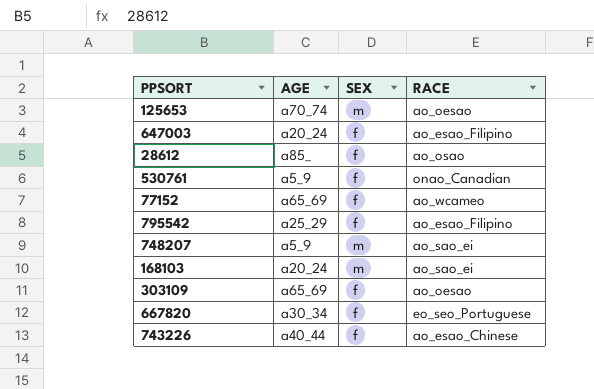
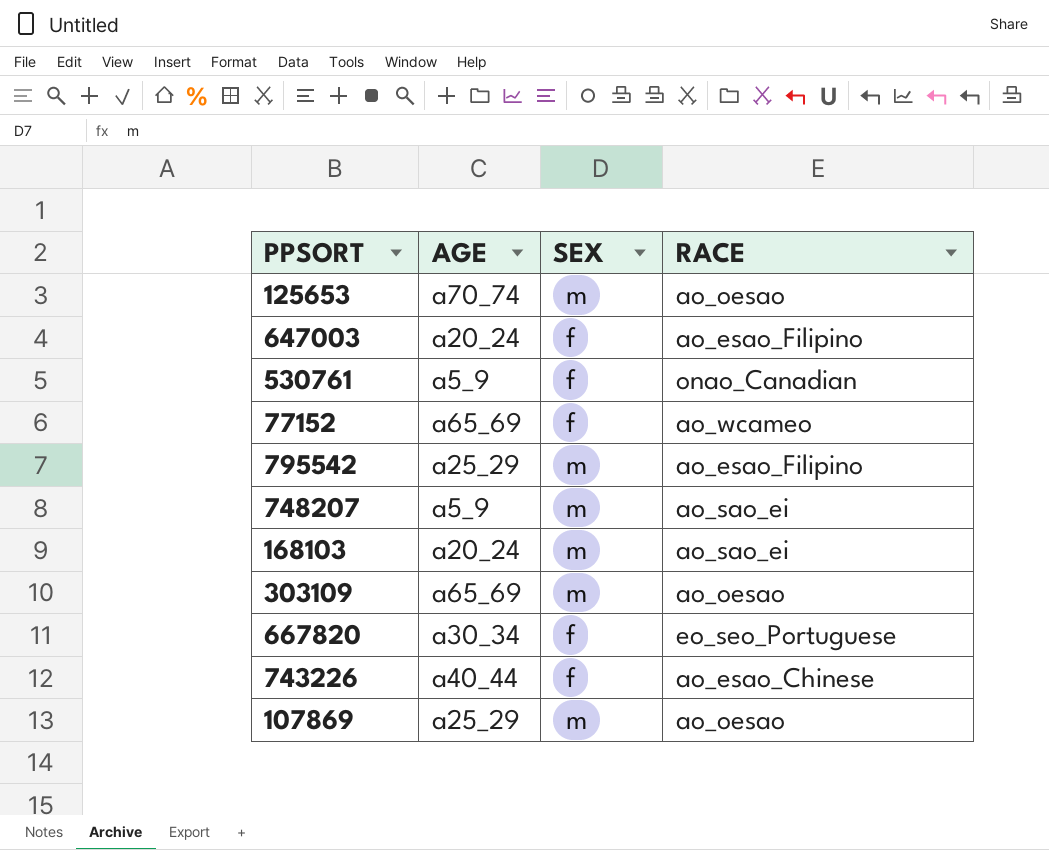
row 28612: a85_ | f | ao_osao -> none
795542 | SEX: f -> m
303109 | SEX: f -> m
row 107869: none -> a25_29 | m | ao_oesao

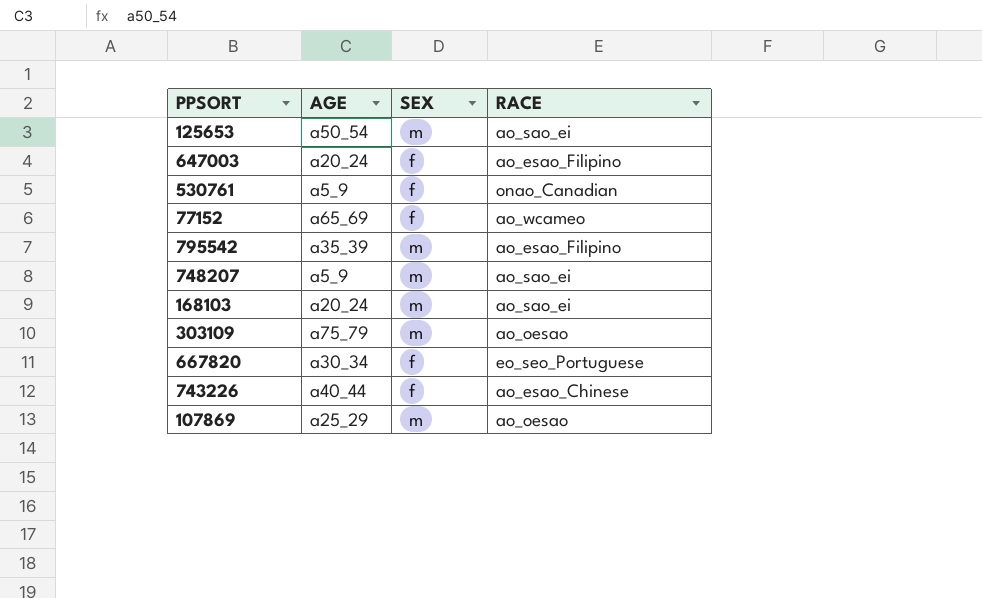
125653 | AGE: a70_74 -> a50_54
125653 | RACE: ao_oesao -> ao_sao_ei
795542 | AGE: a25_29 -> a35_39
303109 | AGE: a65_69 -> a75_79

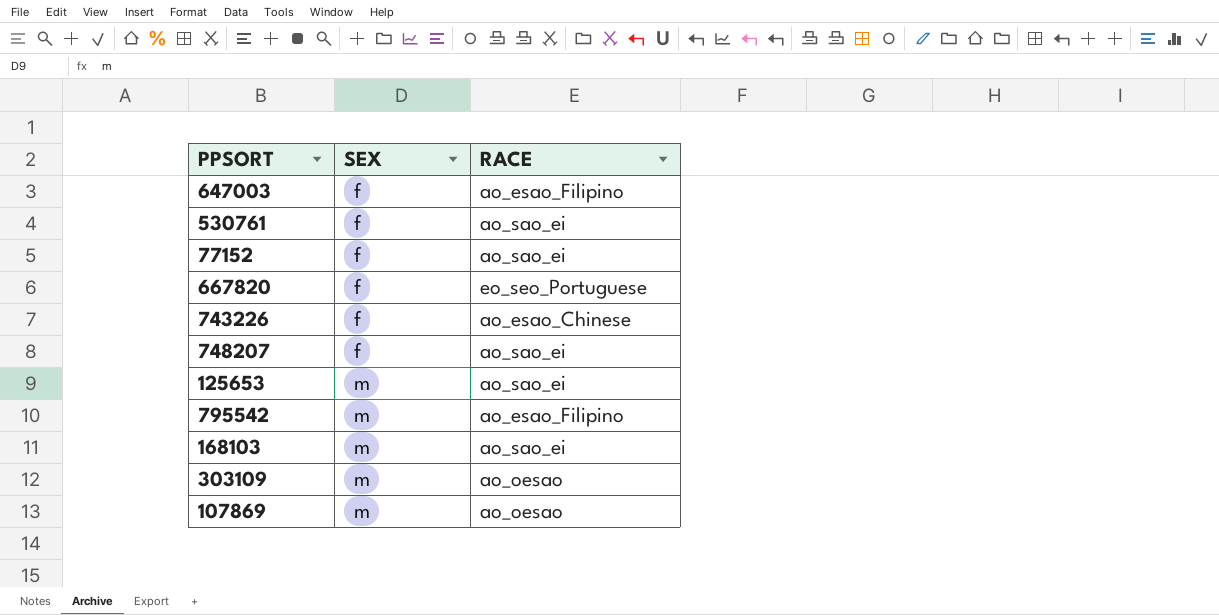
row order: none -> SEX ascending
column AGE | position: 2 -> none
530761 | RACE: onao_Canadian -> ao_sao_ei
77152 | RACE: ao_wcameo -> ao_sao_ei
748207 | SEX: m -> f

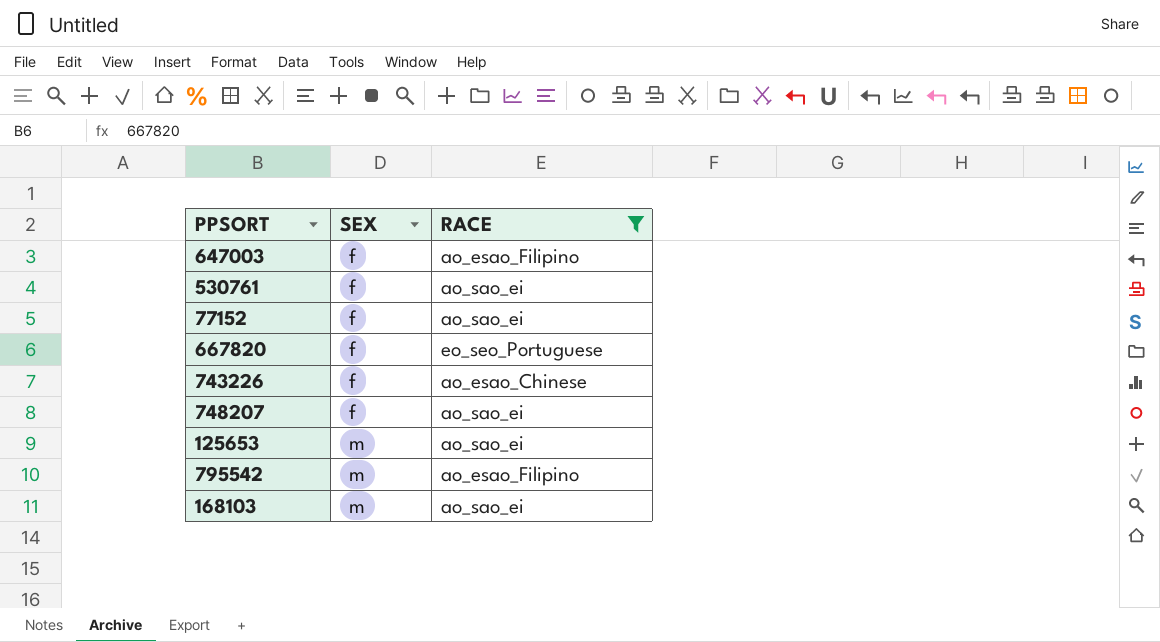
filter: none -> RACE != ao_oesao

